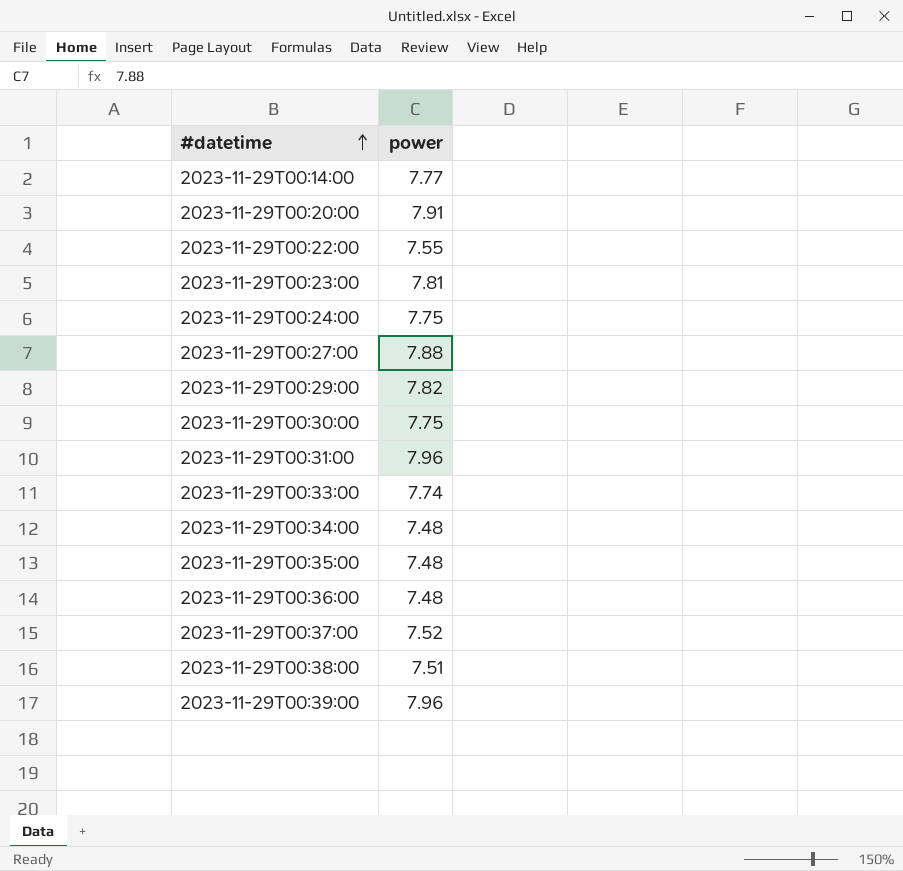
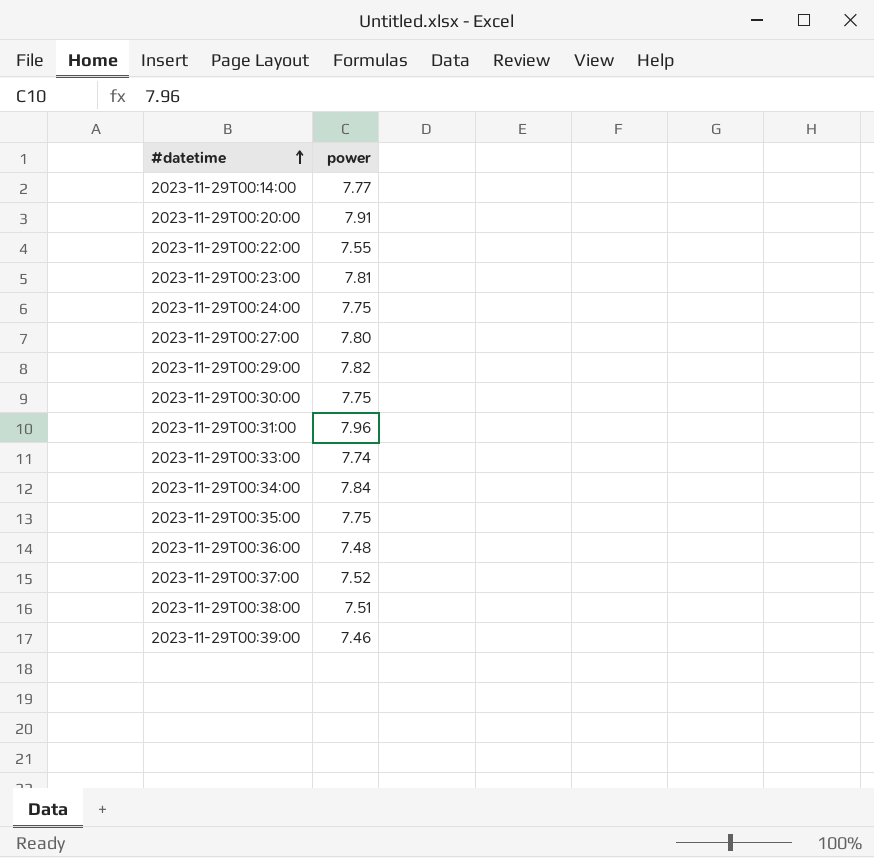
2023-11-29T00:27:00 | power: 7.88 -> 7.80
2023-11-29T00:34:00 | power: 7.48 -> 7.84
2023-11-29T00:35:00 | power: 7.48 -> 7.75
2023-11-29T00:39:00 | power: 7.96 -> 7.46

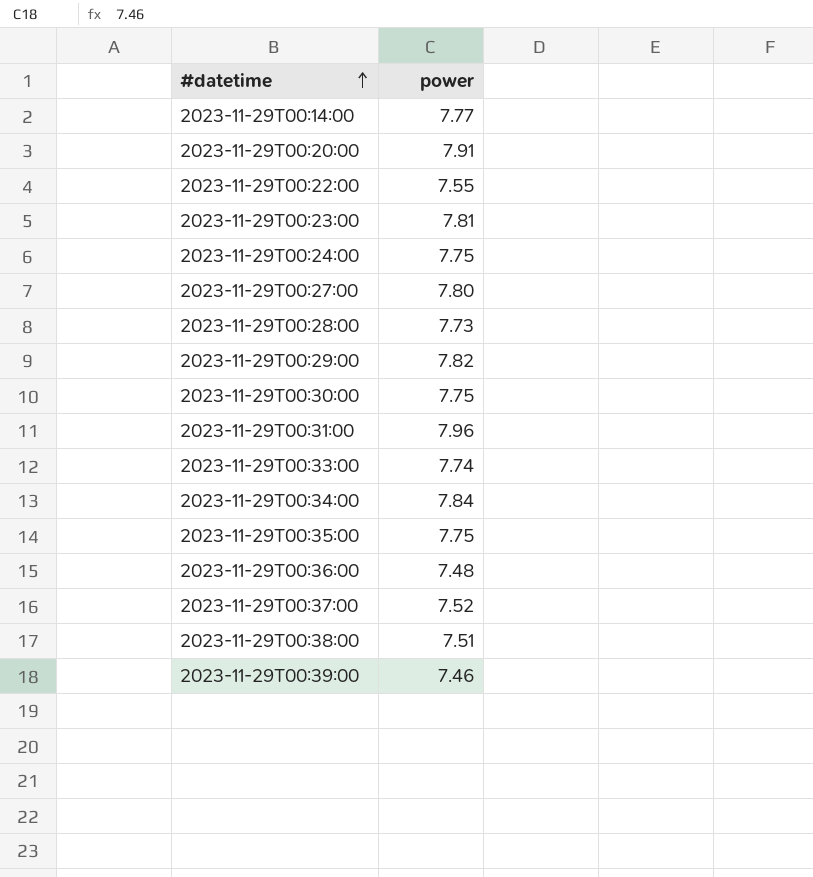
row 2023-11-29T00:28:00: none -> 7.73

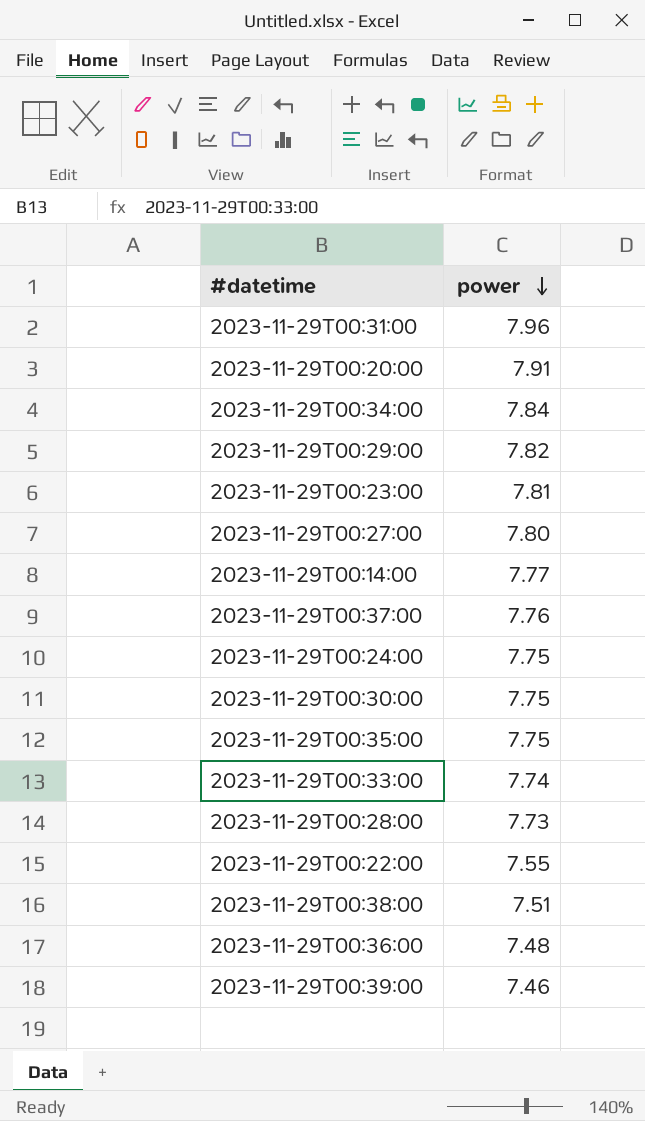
row order: #datetime ascending -> power descending
2023-11-29T00:37:00 | power: 7.52 -> 7.76

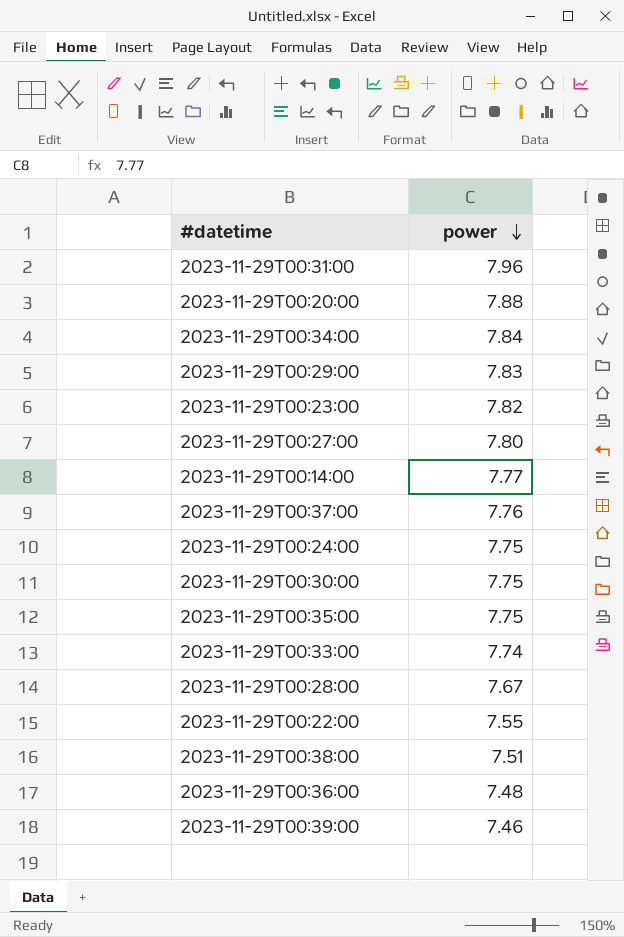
2023-11-29T00:20:00 | power: 7.91 -> 7.88
2023-11-29T00:29:00 | power: 7.82 -> 7.83
2023-11-29T00:23:00 | power: 7.81 -> 7.82
2023-11-29T00:28:00 | power: 7.73 -> 7.67

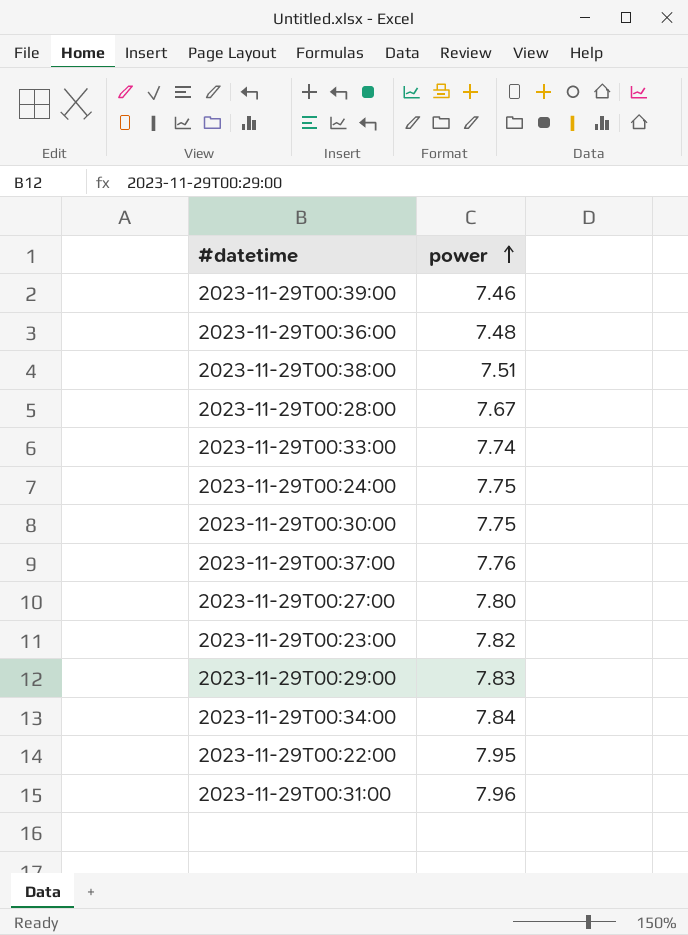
row order: power descending -> power ascending
row 2023-11-29T00:20:00: 7.88 -> none
row 2023-11-29T00:14:00: 7.77 -> none
row 2023-11-29T00:35:00: 7.75 -> none
2023-11-29T00:22:00 | power: 7.55 -> 7.95

